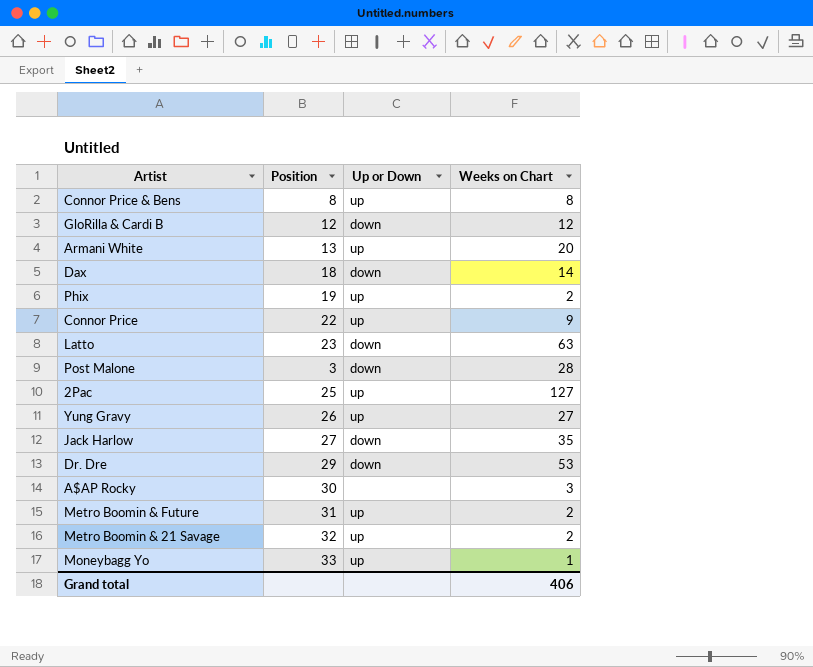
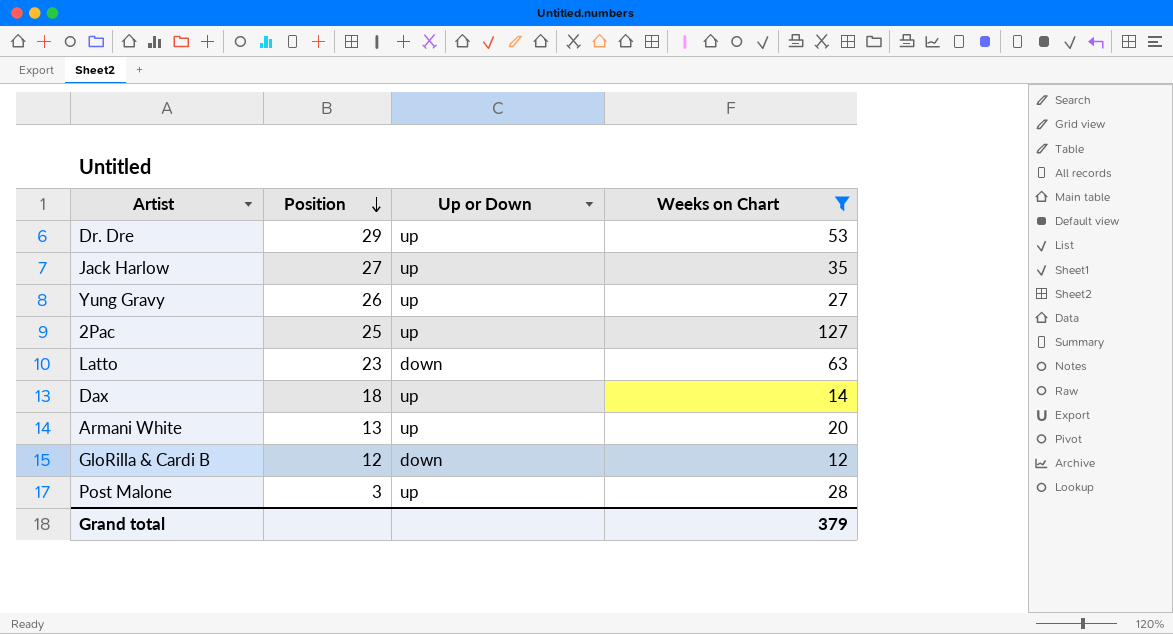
filter: none -> Weeks on Chart >= 12
row order: none -> Position descending
Dr. Dre | Up or Down: down -> up
Jack Harlow | Up or Down: down -> up
Dax | Up or Down: down -> up
Post Malone | Up or Down: down -> up
Grand total | Weeks on Chart: 406 -> 379

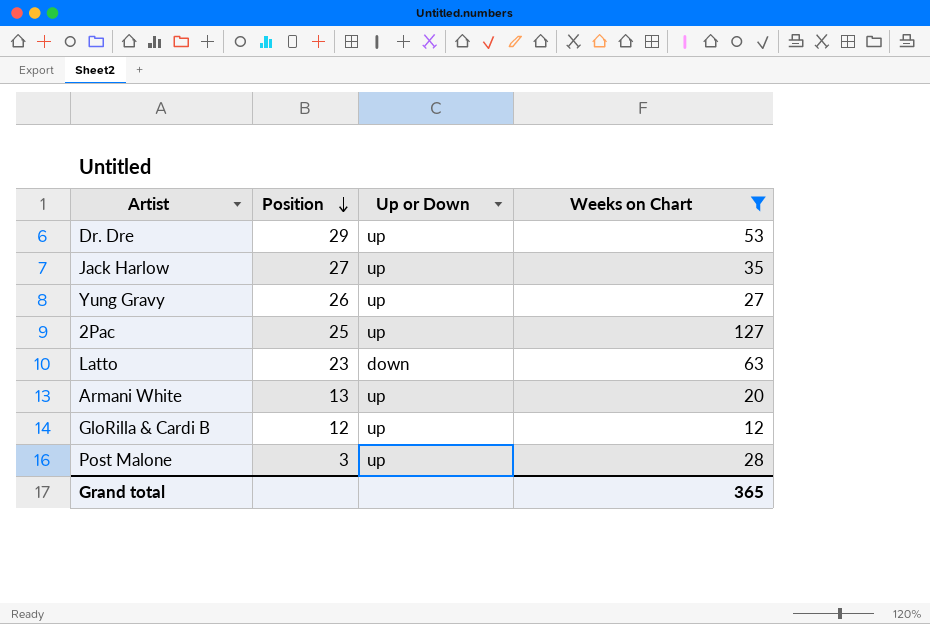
row Dax: 18 | up | 14 -> none
GloRilla & Cardi B | Up or Down: down -> up
Grand total | Weeks on Chart: 379 -> 365

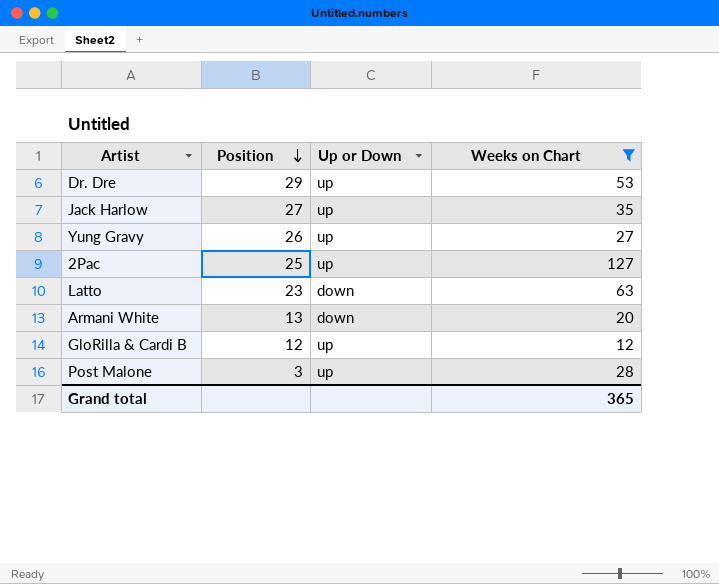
Armani White | Up or Down: up -> down

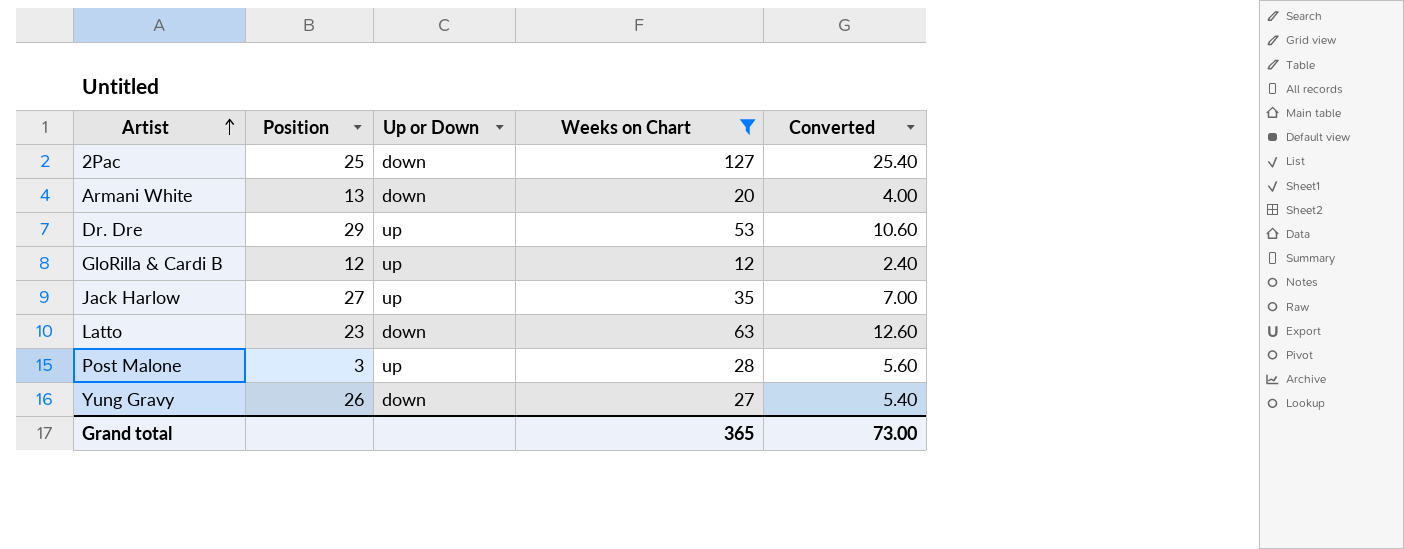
row order: Position descending -> Artist ascending
column Converted | formula: none -> [Weeks on Chart] * 0.2
2Pac | Up or Down: up -> down
Yung Gravy | Up or Down: up -> down

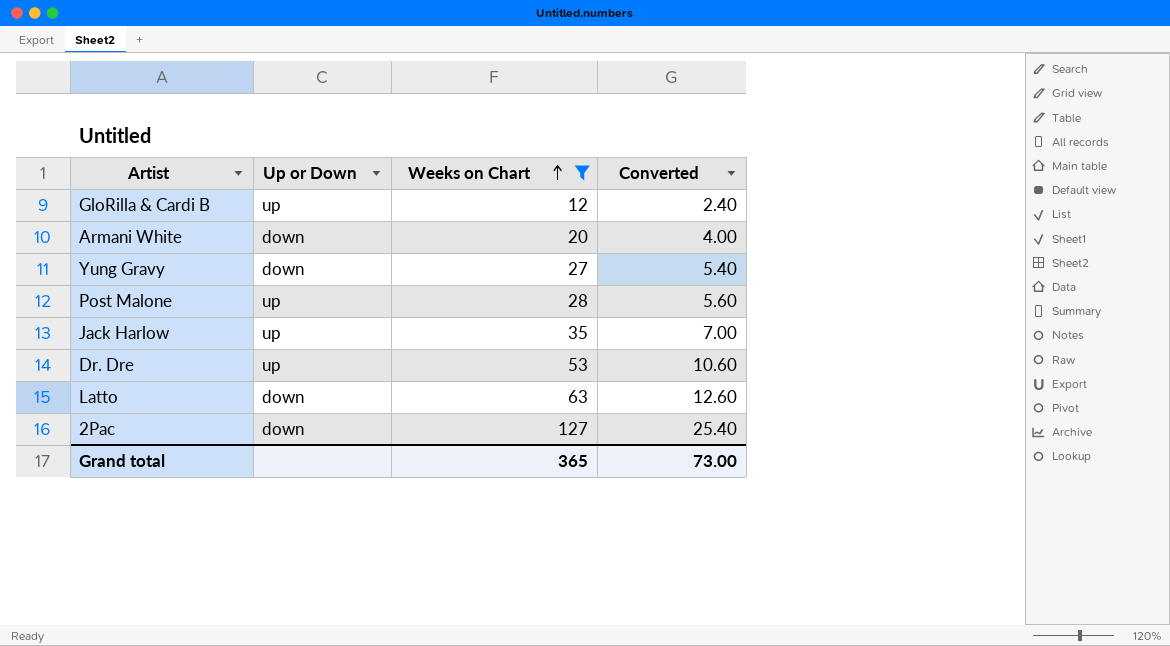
row order: Artist ascending -> Weeks on Chart ascending
column Position | position: 2 -> none

